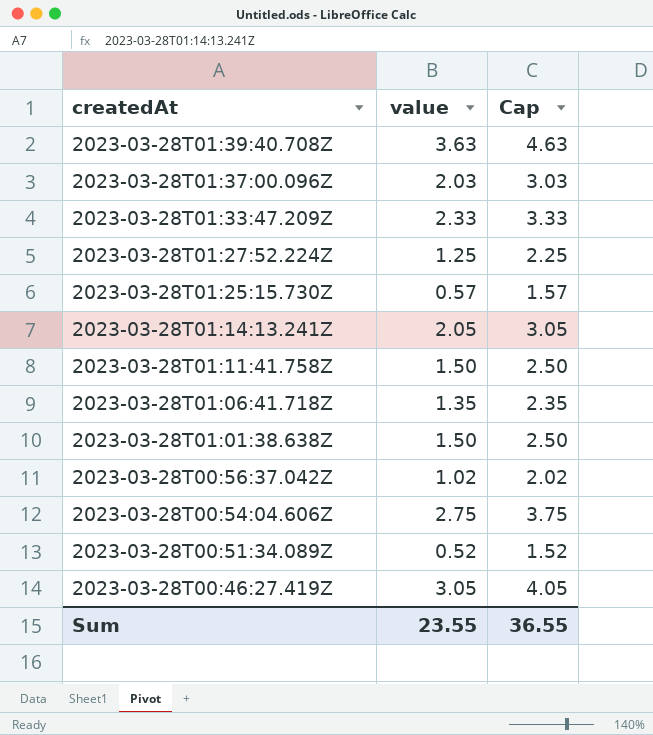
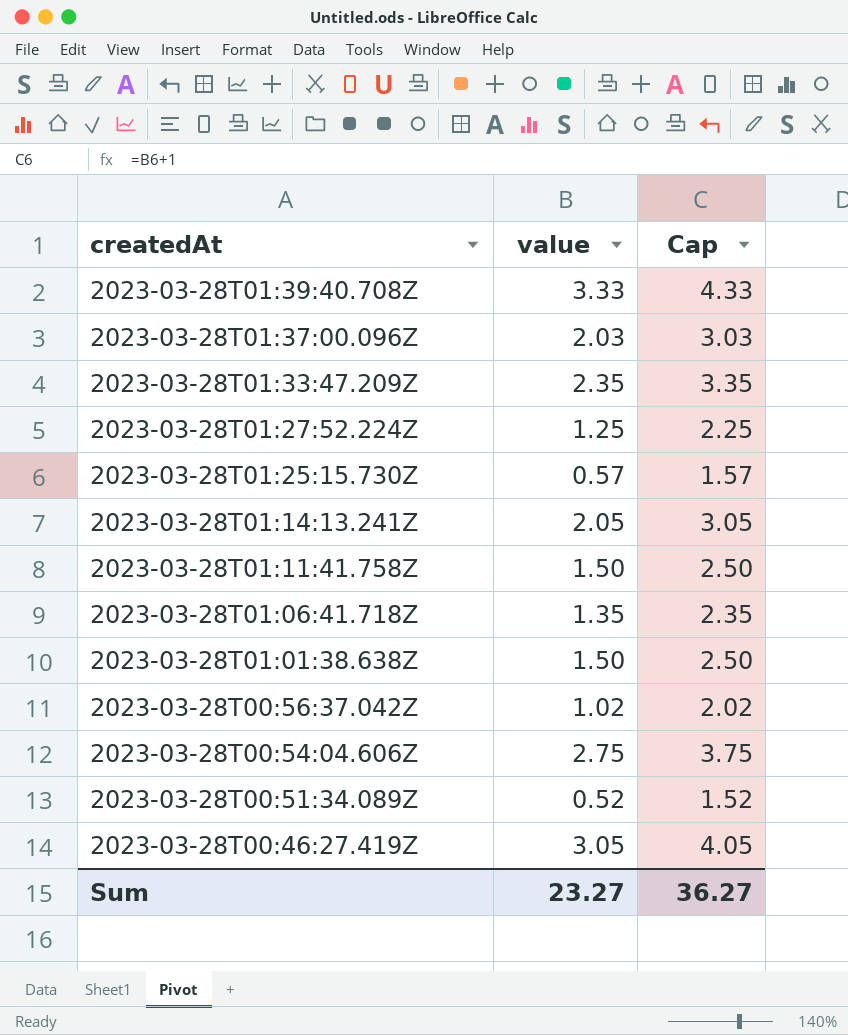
2023-03-28T01:39:40.708Z | value: 3.63 -> 3.33
2023-03-28T01:39:40.708Z | Cap: 4.63 -> 4.33
2023-03-28T01:33:47.209Z | value: 2.33 -> 2.35
2023-03-28T01:33:47.209Z | Cap: 3.33 -> 3.35
Sum | value: 23.55 -> 23.27
Sum | Cap: 36.55 -> 36.27

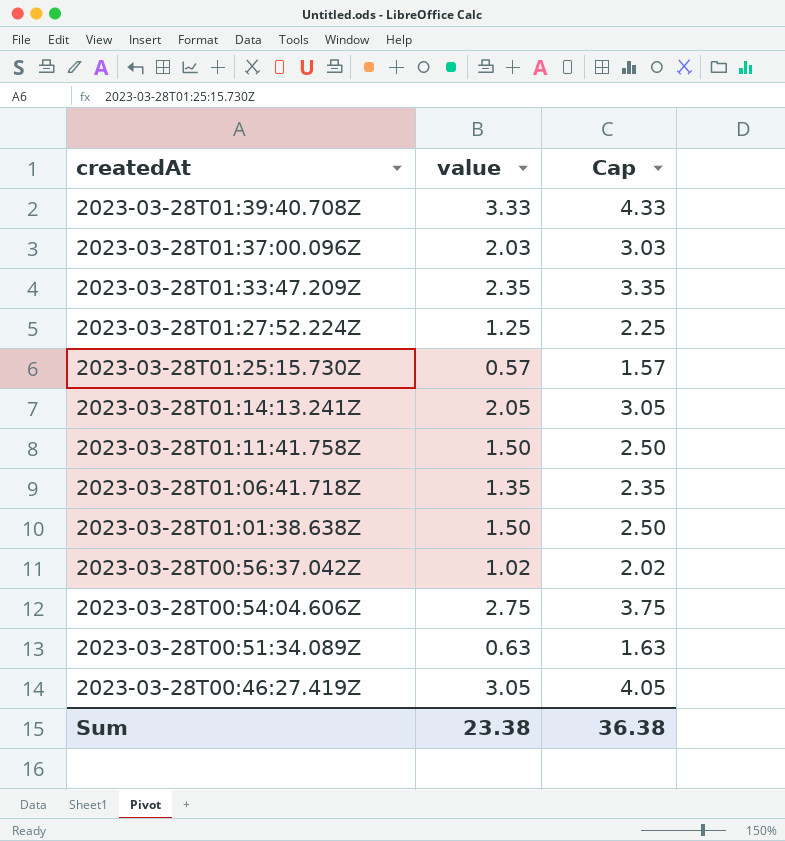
2023-03-28T00:51:34.089Z | value: 0.52 -> 0.63
2023-03-28T00:51:34.089Z | Cap: 1.52 -> 1.63
Sum | value: 23.27 -> 23.38
Sum | Cap: 36.27 -> 36.38

